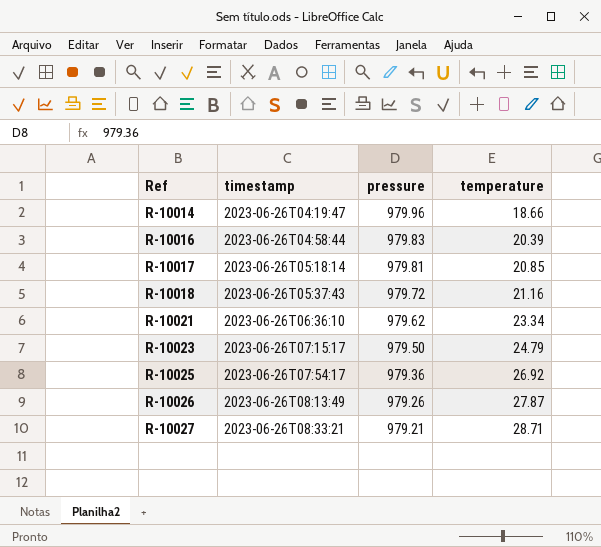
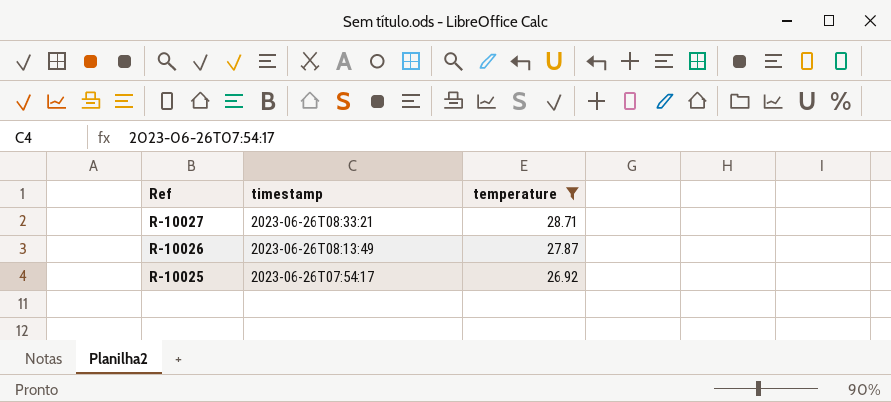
filter: none -> temperature >= 26.92
row order: Ref ascending -> Ref descending
column pressure | position: 3 -> none

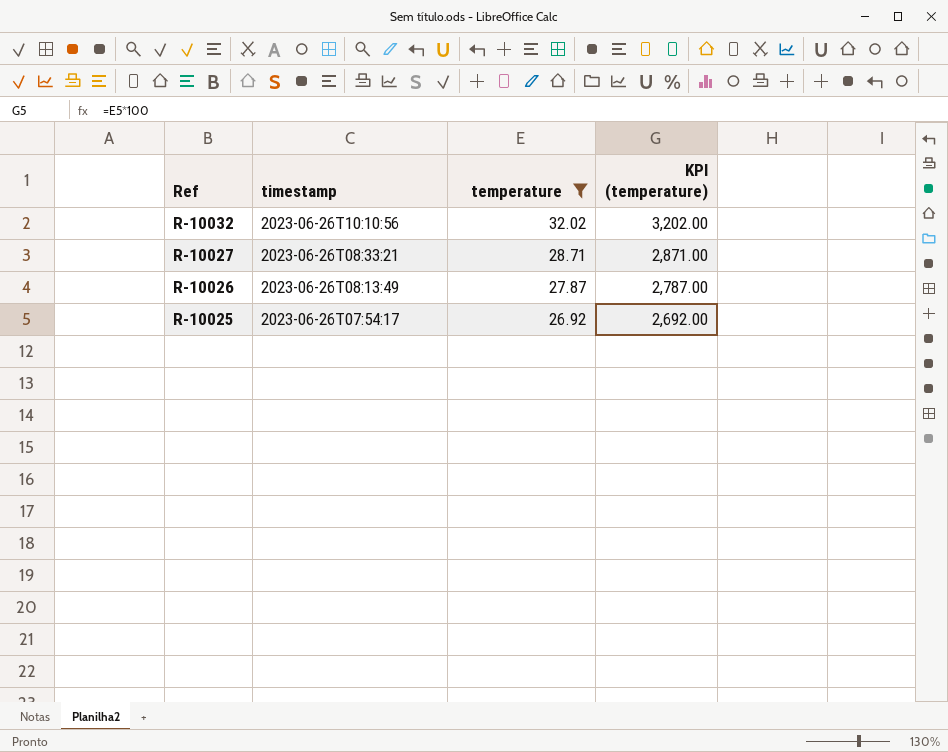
column KPI (temperature) | formula: none -> [temperature] * 100
row R-10032: none -> 2023-06-26T10:10:56 | 32.02 | 3,202.00

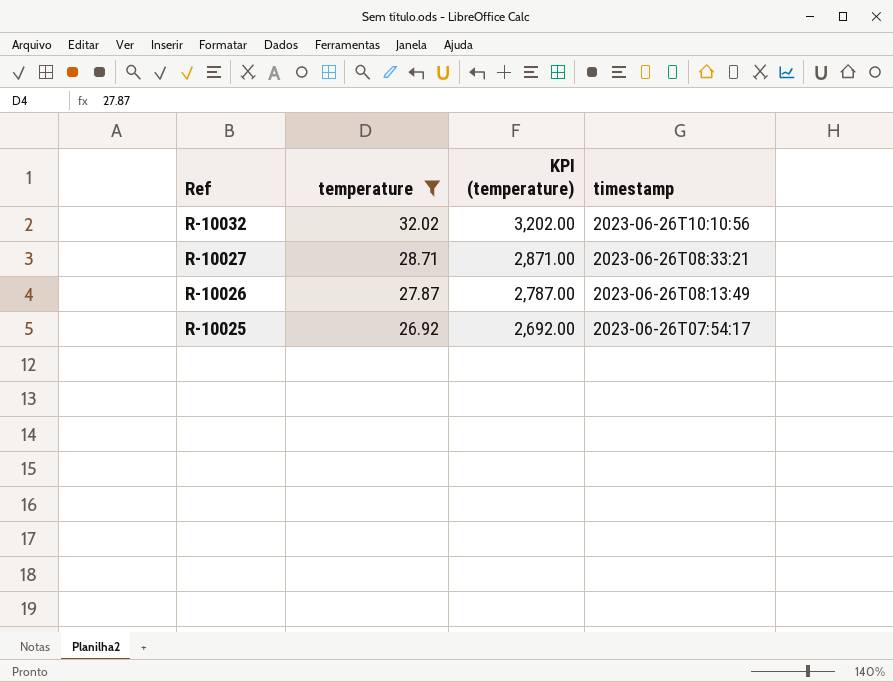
column timestamp | position: 2 -> 4

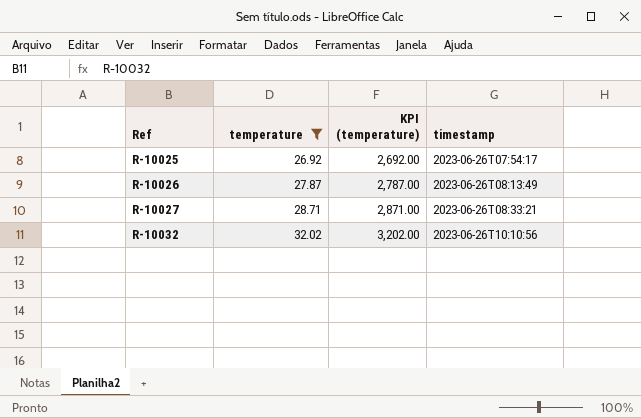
row order: Ref descending -> Ref ascending

